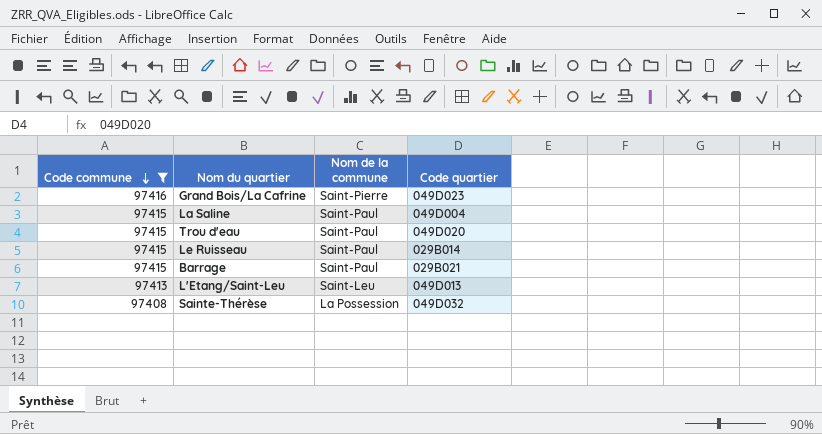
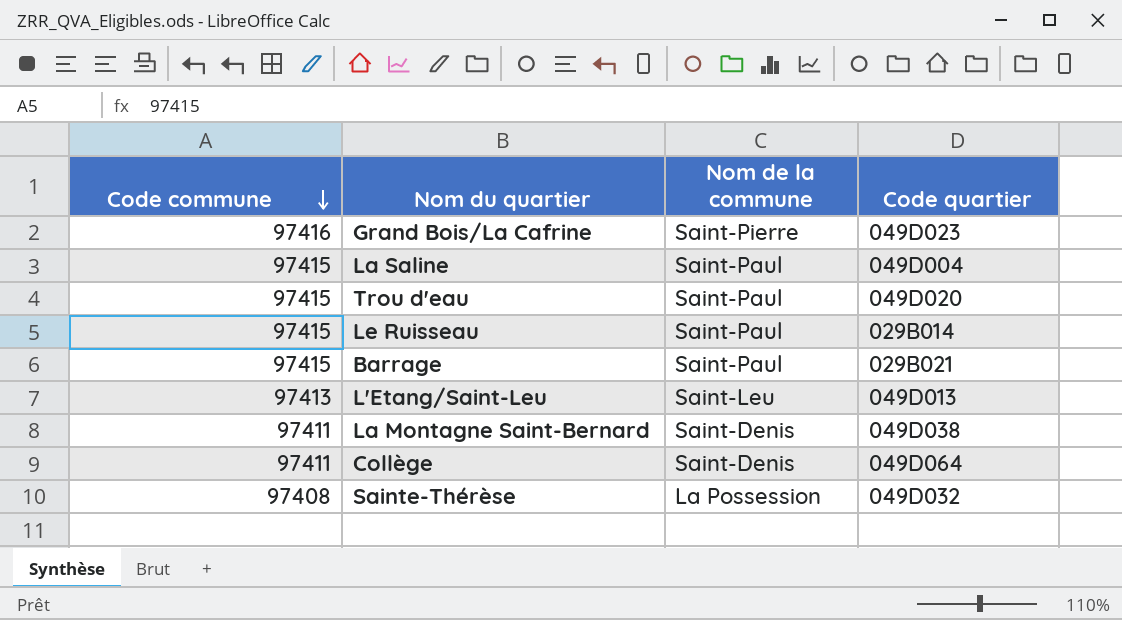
filter: Code commune != 97411 -> none

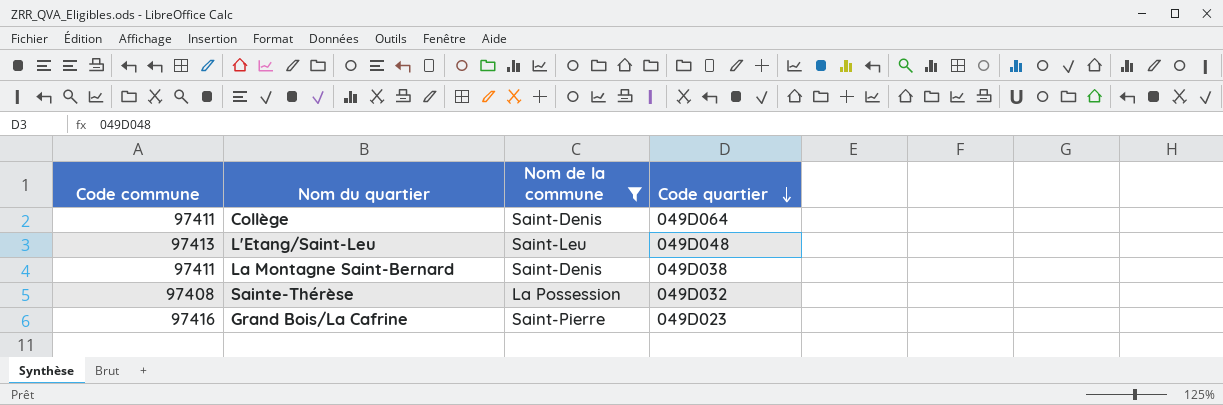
filter: none -> Nom de la commune != Saint-Paul
row order: Code commune descending -> Code quartier descending
L'Etang/Saint-Leu | Code quartier: 049D013 -> 049D048

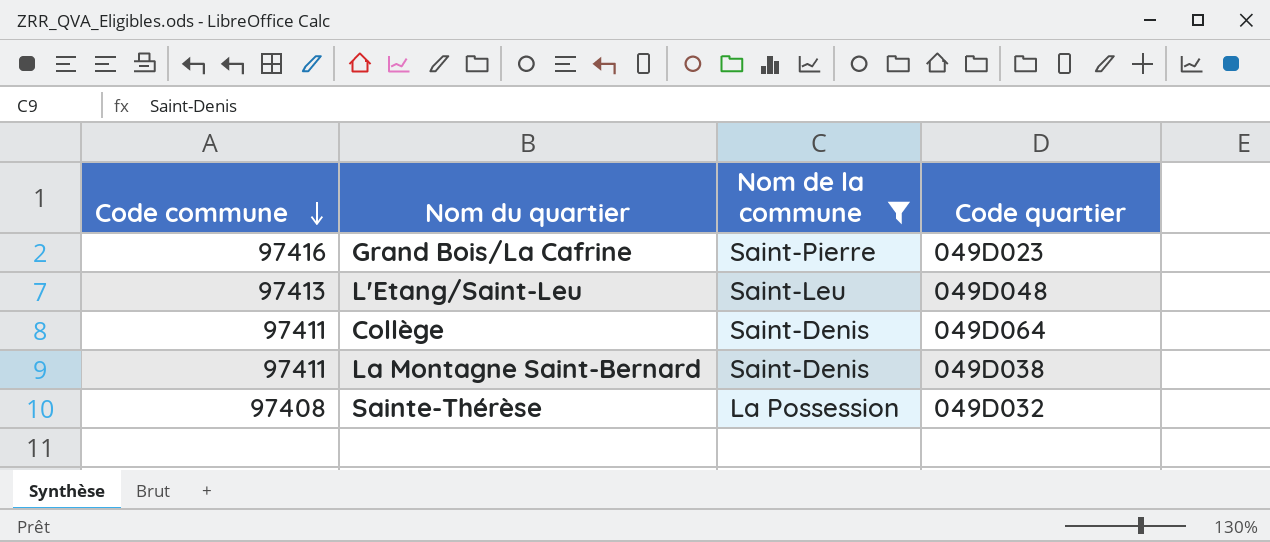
row order: Code quartier descending -> Code commune descending

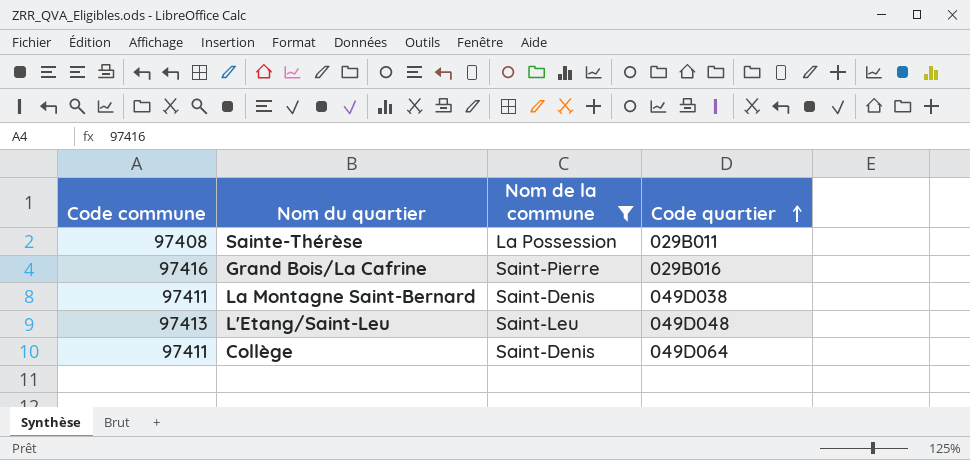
row order: Code commune descending -> Code quartier ascending
Sainte-Thérèse | Code quartier: 049D032 -> 029B011
Grand Bois/La Cafrine | Code quartier: 049D023 -> 029B016

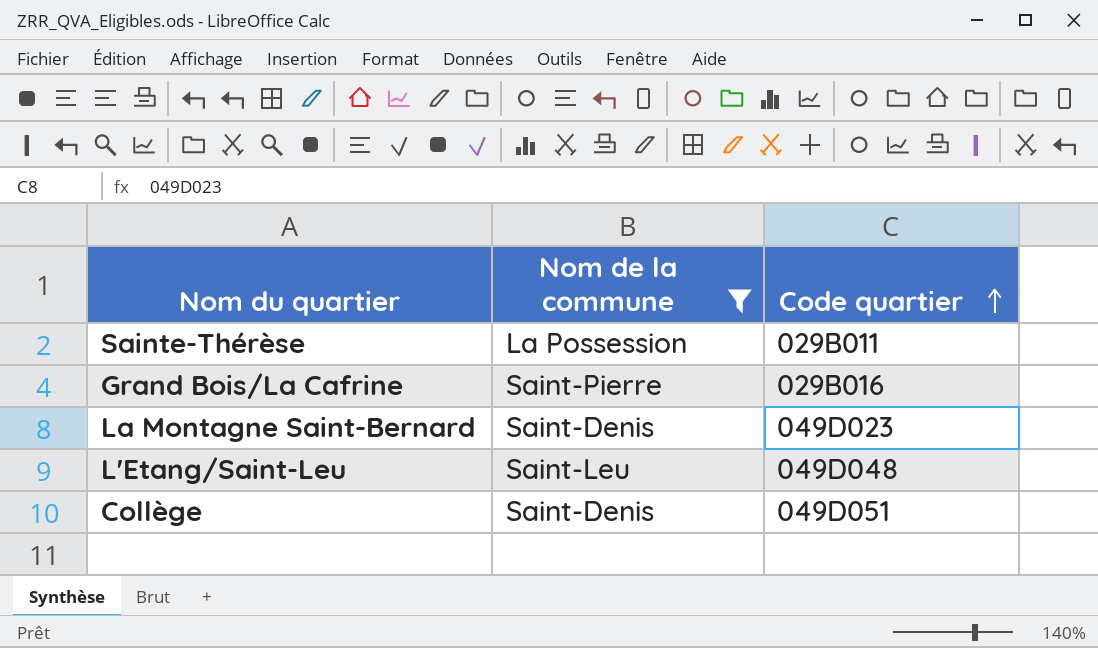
column Code commune | position: 1 -> none
La Montagne Saint-Bernard | Code quartier: 049D038 -> 049D023
Collège | Code quartier: 049D064 -> 049D051

